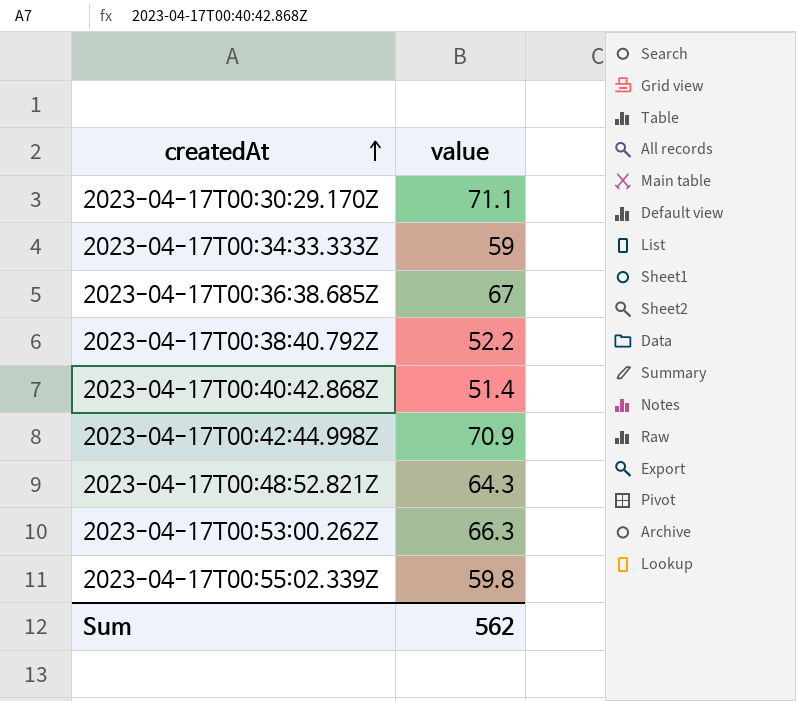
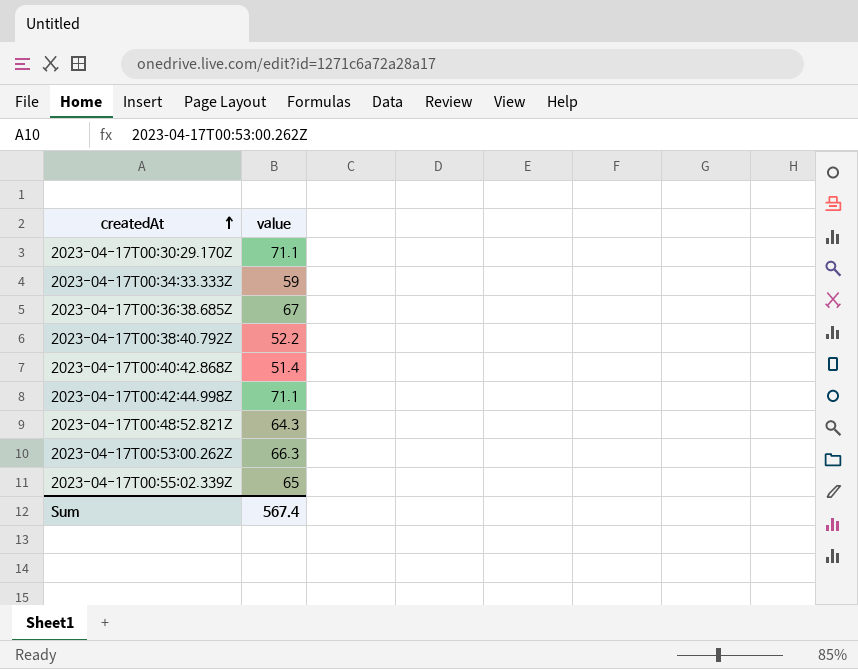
2023-04-17T00:42:44.998Z | value: 70.9 -> 71.1
2023-04-17T00:55:02.339Z | value: 59.8 -> 65
Sum | value: 562 -> 567.4

